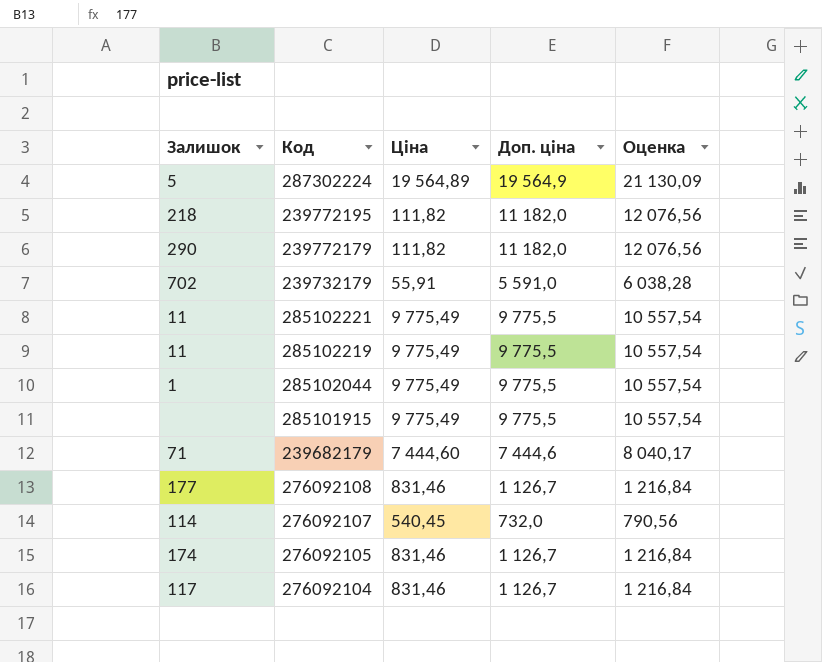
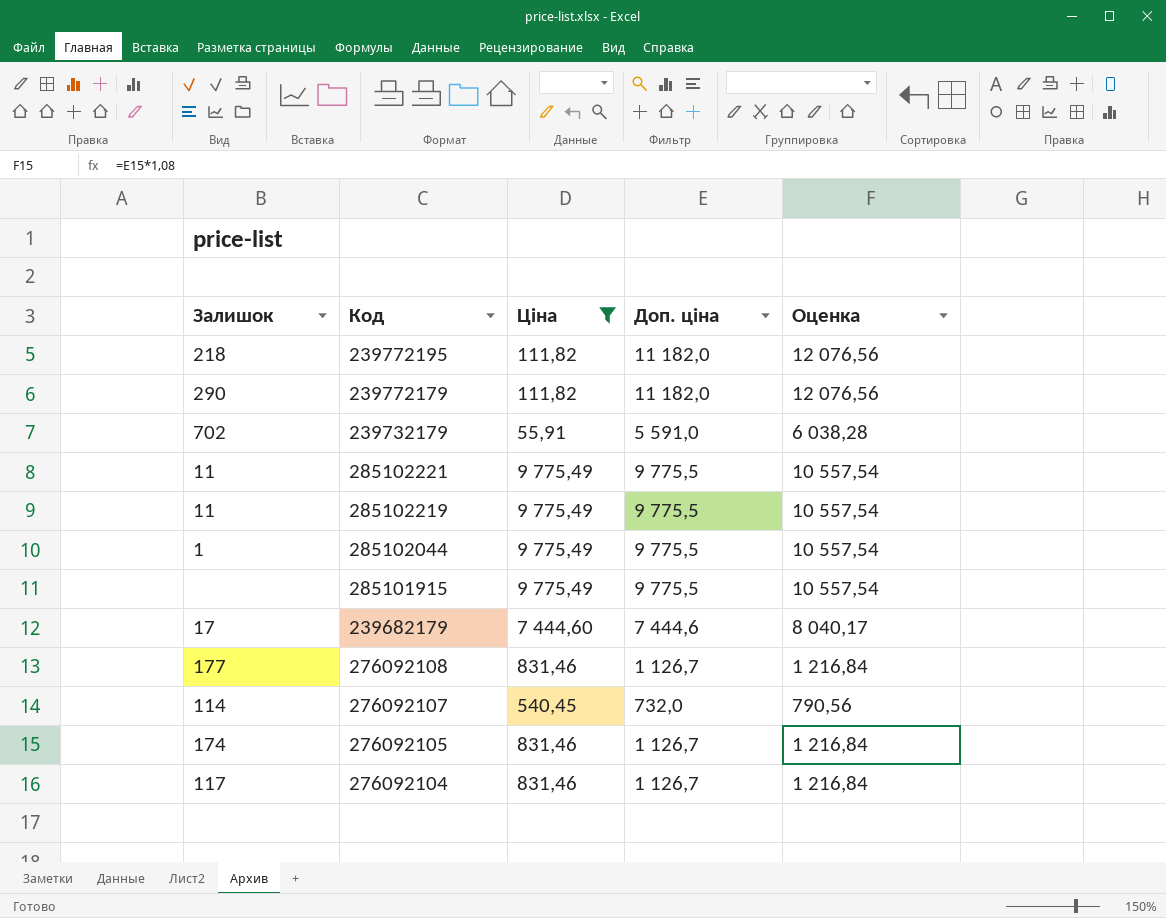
filter: none -> Ціна != 19 564,89
239682179 | Залишок: 71 -> 17

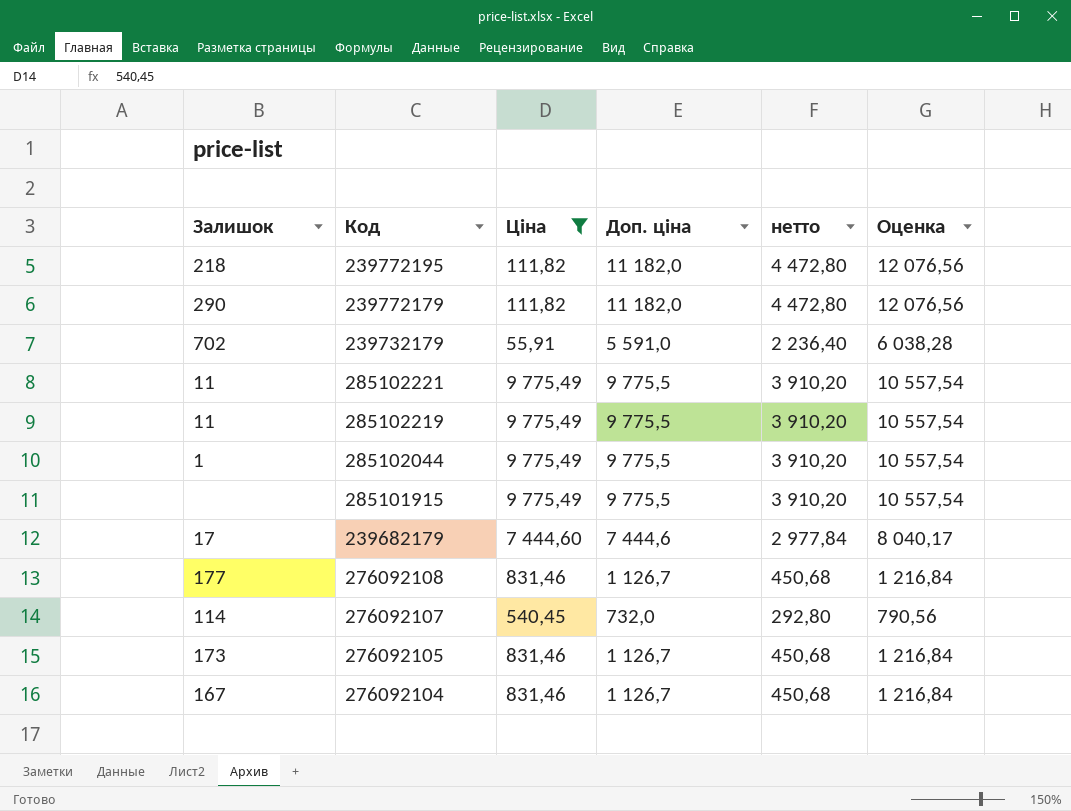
column нетто | formula: none -> [Доп. ціна] * 0,4
276092105 | Залишок: 174 -> 173
276092104 | Залишок: 117 -> 167

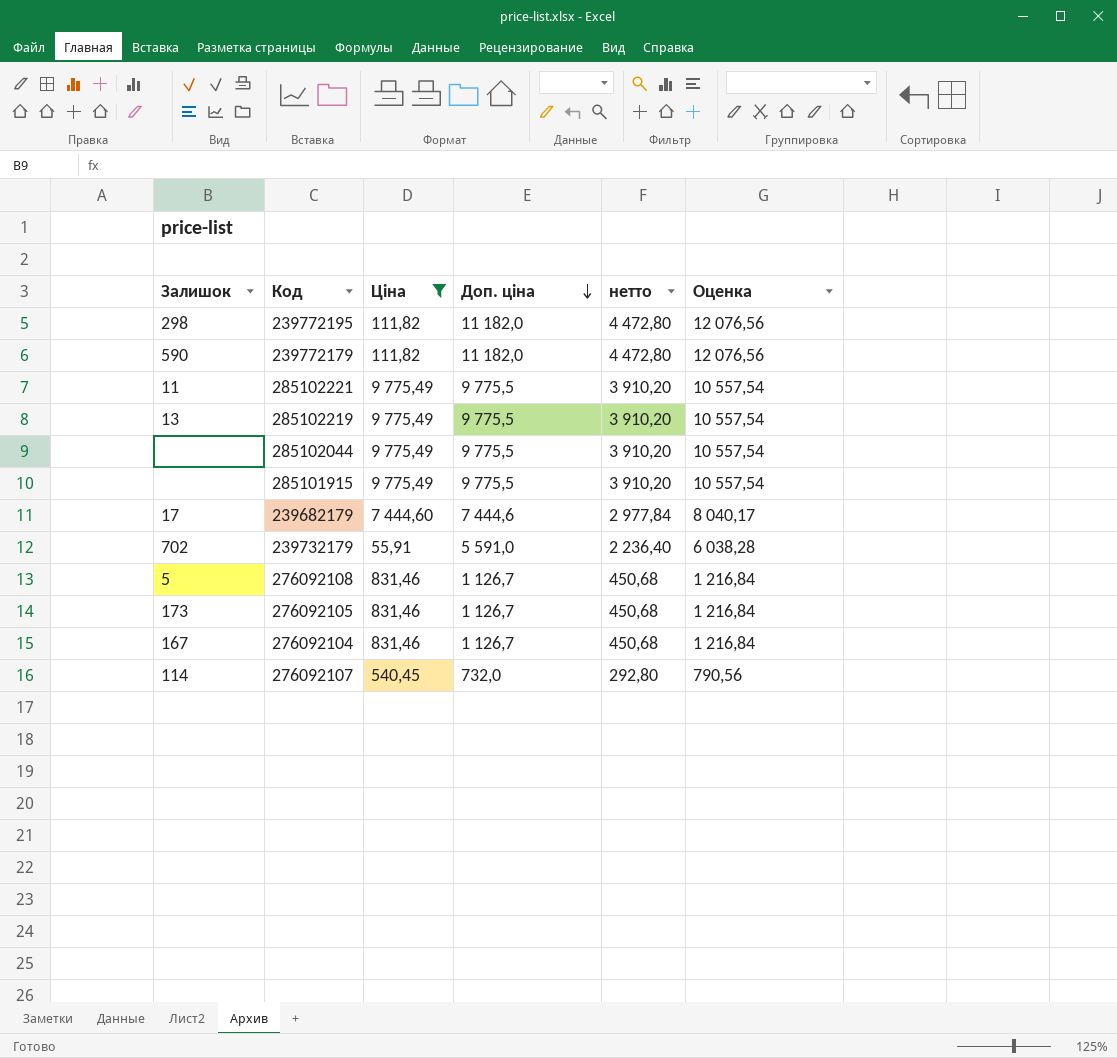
row order: none -> Доп. ціна descending
239772195 | Залишок: 218 -> 298
239772179 | Залишок: 290 -> 590
285102219 | Залишок: 11 -> 13
285102044 | Залишок: 1 -> none
276092108 | Залишок: 177 -> 5

